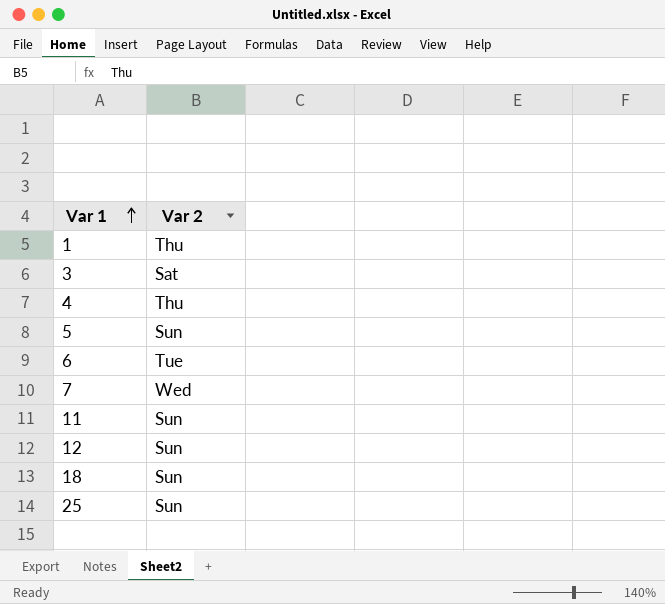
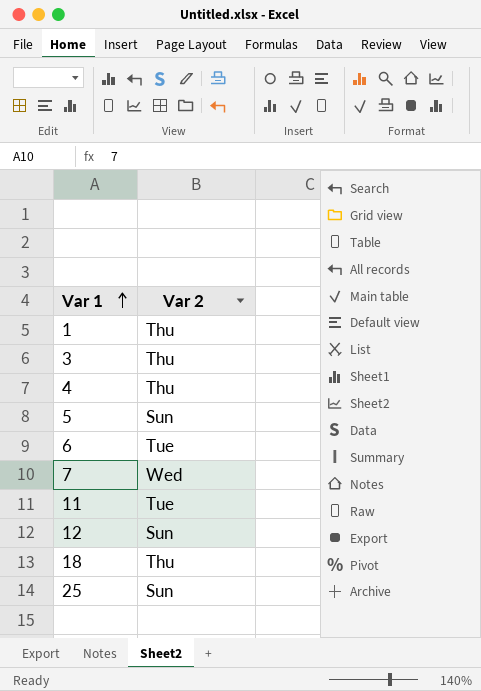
3 | Var 2: Sat -> Thu
11 | Var 2: Sun -> Tue
18 | Var 2: Sun -> Thu

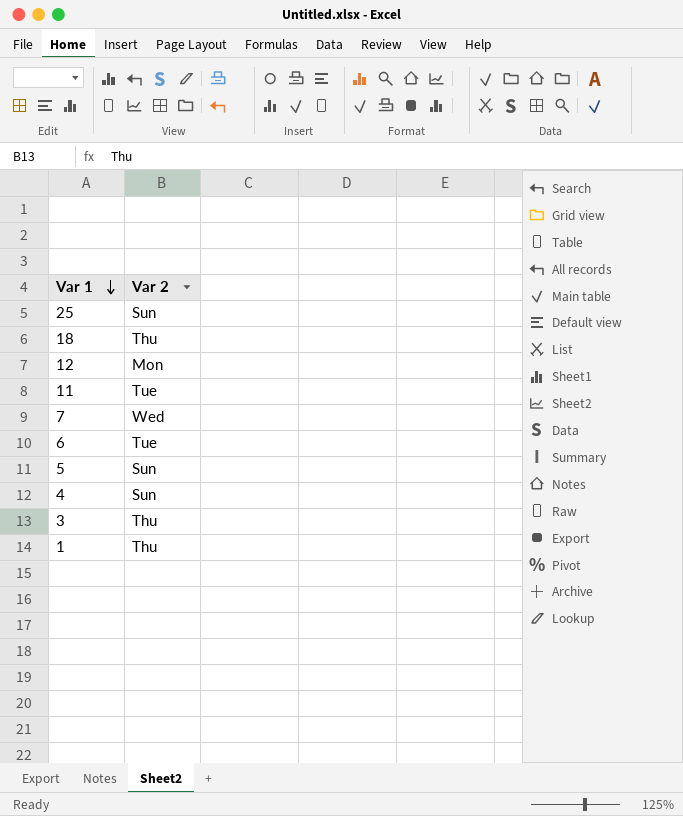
row order: Var 1 ascending -> Var 1 descending
12 | Var 2: Sun -> Mon
4 | Var 2: Thu -> Sun

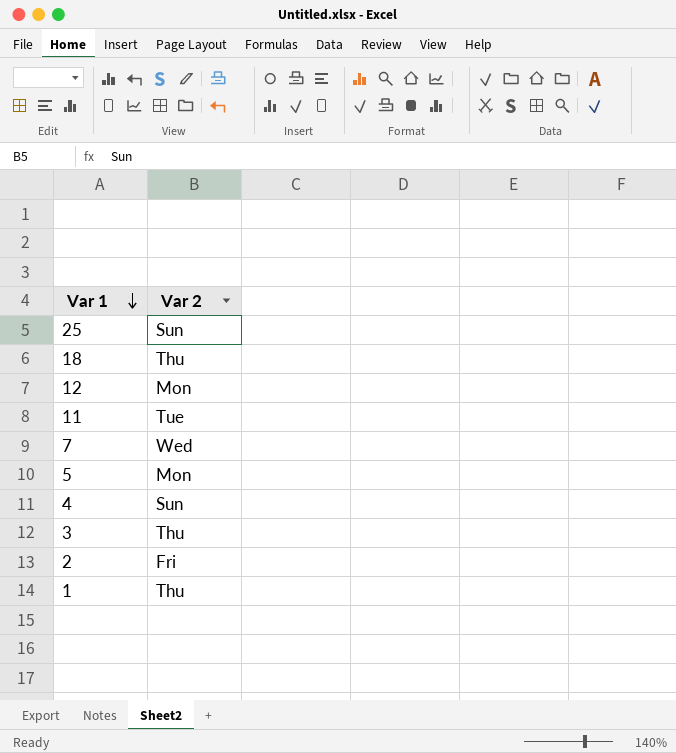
row 6: Tue -> none
5 | Var 2: Sun -> Mon
row 2: none -> Fri

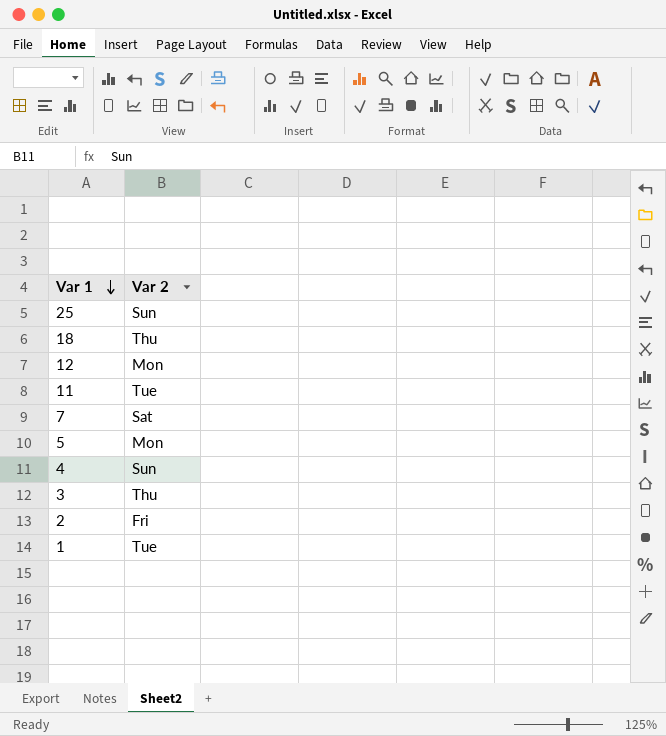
7 | Var 2: Wed -> Sat
1 | Var 2: Thu -> Tue

